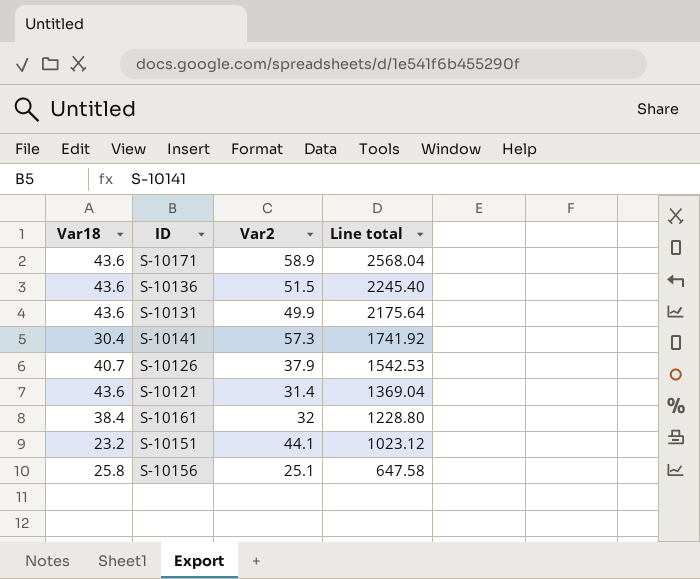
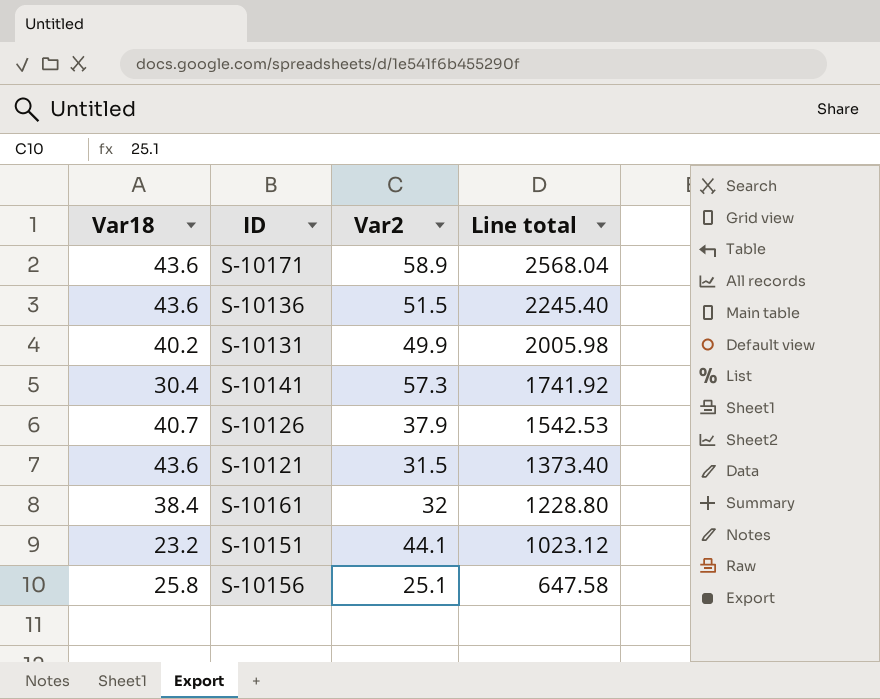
S-10131 | Var18: 43.6 -> 40.2
S-10131 | Line total: 2175.64 -> 2005.98
S-10121 | Var2: 31.4 -> 31.5
S-10121 | Line total: 1369.04 -> 1373.40

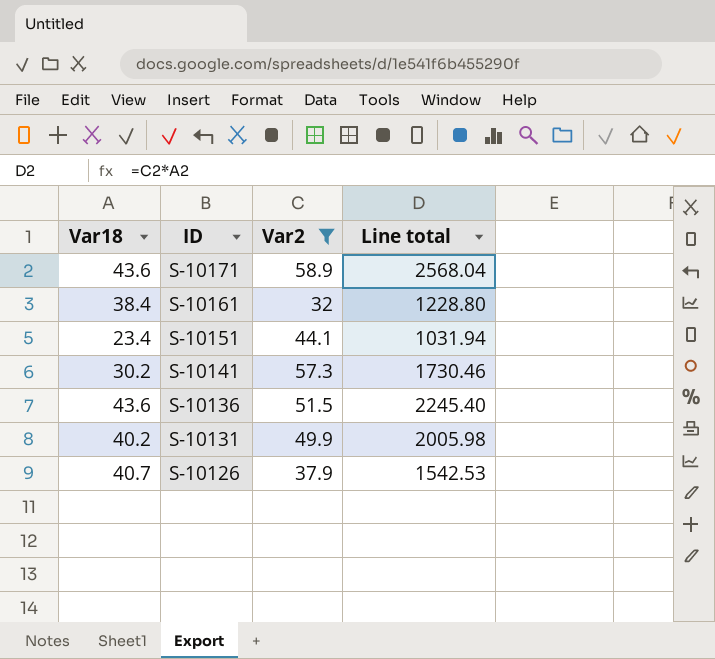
filter: none -> Var2 >= 32
row order: Line total descending -> ID descending
S-10151 | Var18: 23.2 -> 23.4
S-10151 | Line total: 1023.12 -> 1031.94
S-10141 | Var18: 30.4 -> 30.2
S-10141 | Line total: 1741.92 -> 1730.46

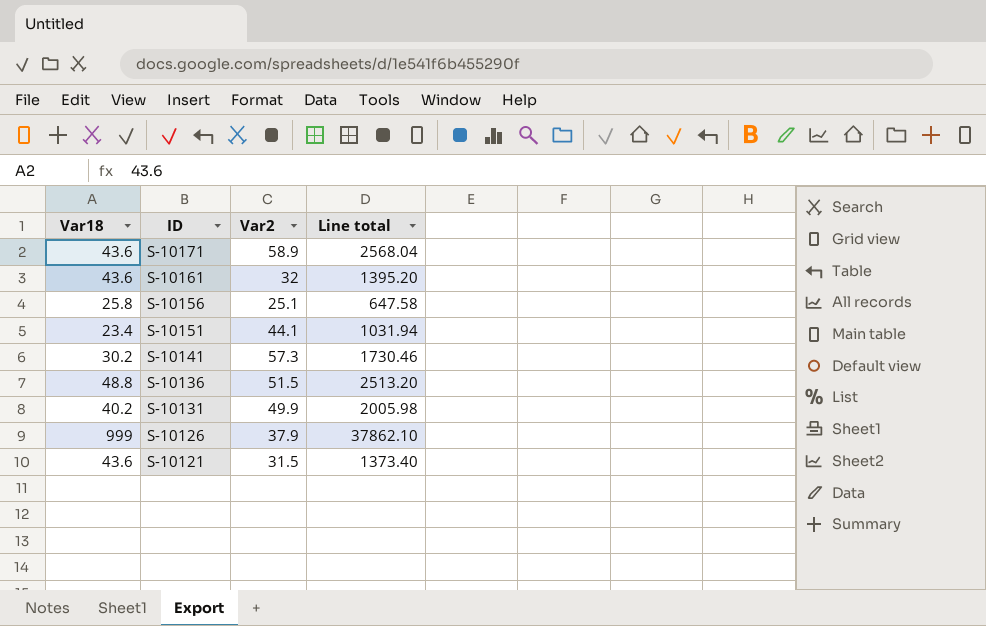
filter: Var2 >= 32 -> none
S-10161 | Var18: 38.4 -> 43.6
S-10161 | Line total: 1228.80 -> 1395.20
S-10136 | Var18: 43.6 -> 48.8
S-10136 | Line total: 2245.40 -> 2513.20
S-10126 | Var18: 40.7 -> 999
S-10126 | Line total: 1542.53 -> 37862.10

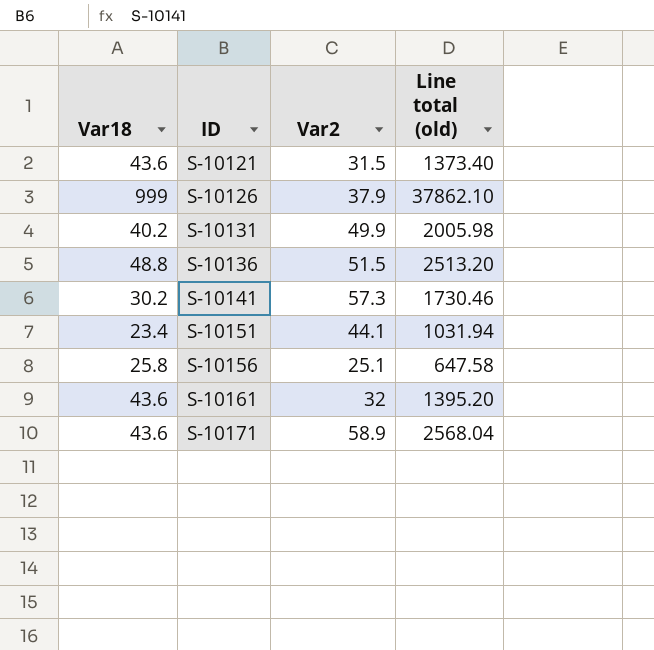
row order: ID descending -> ID ascending
column name: Line total -> Line total (old)

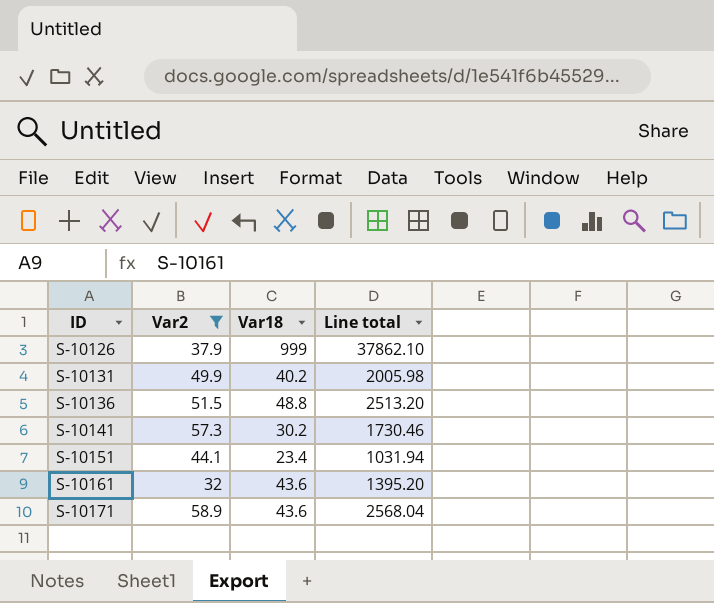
filter: none -> Var2 >= 32
column Var18 | position: 1 -> 3
column name: Line total (old) -> Line total

